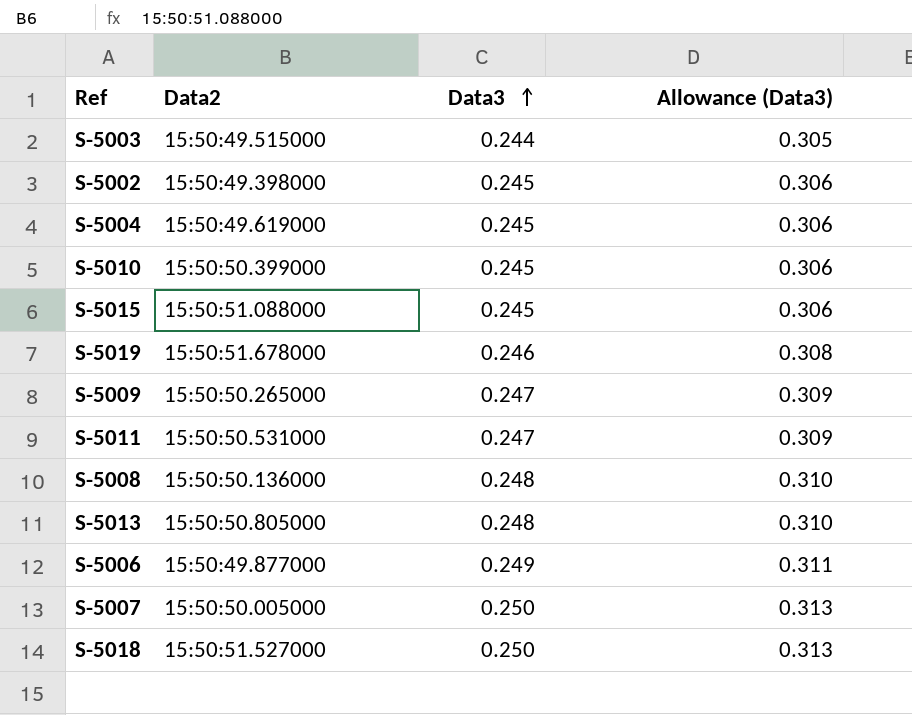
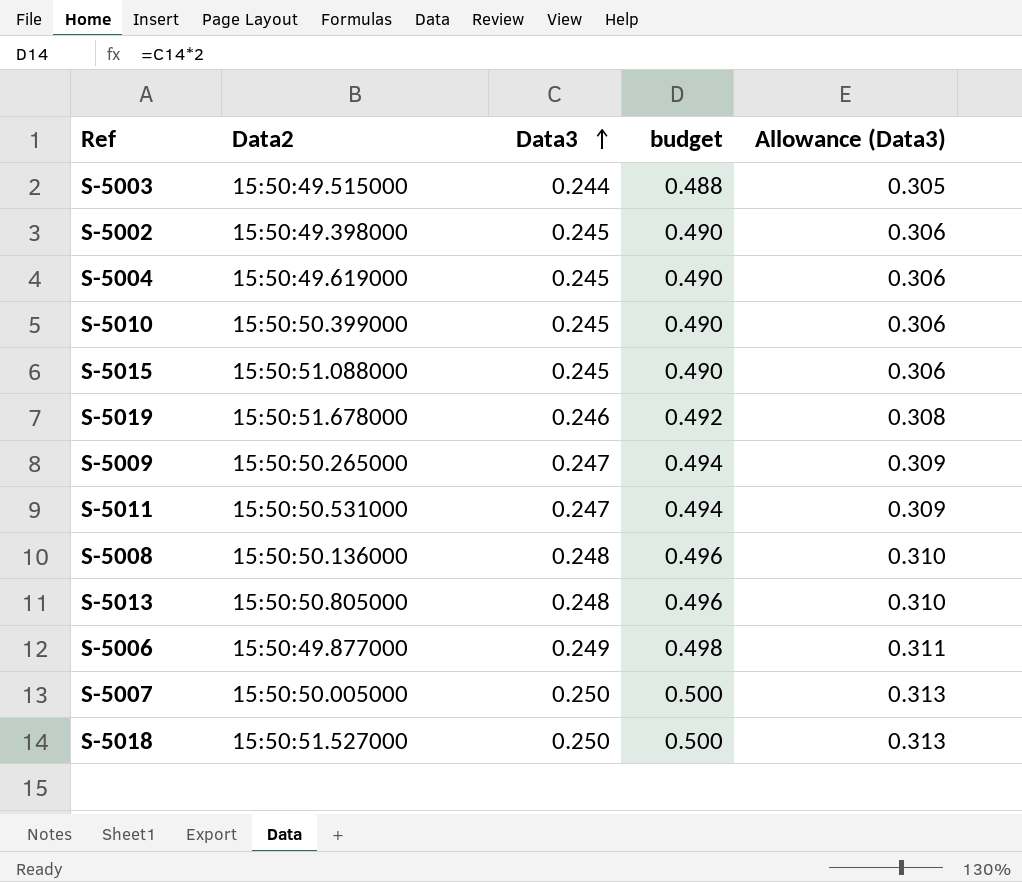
column budget | formula: none -> [Data3] * 2

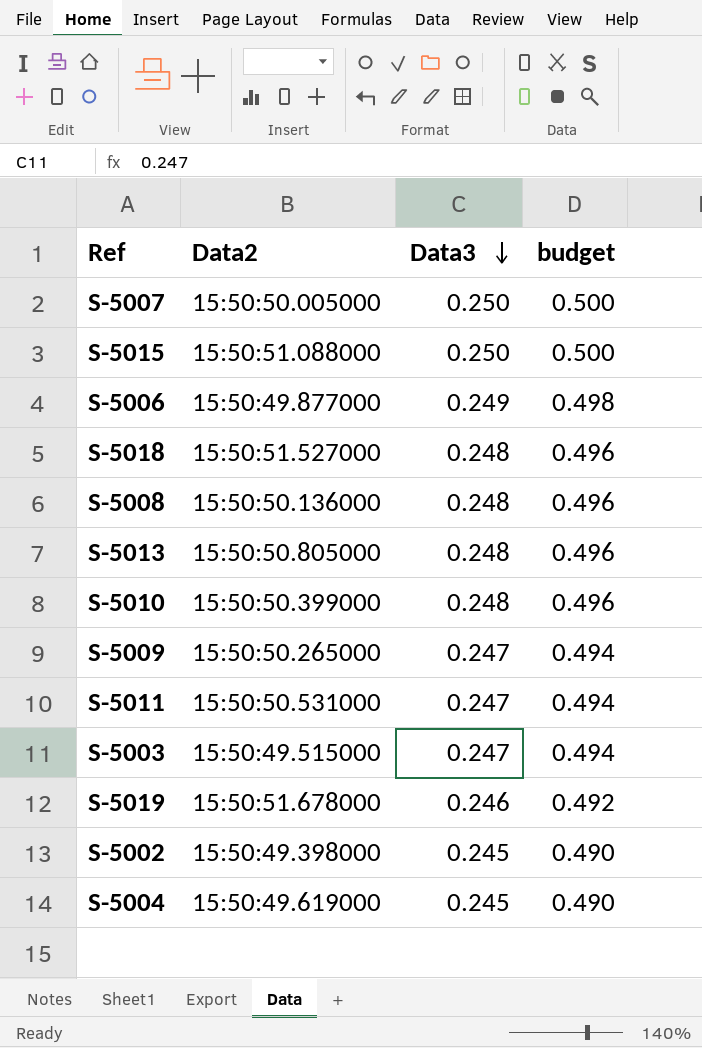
row order: Data3 ascending -> Data3 descending
column Allowance (Data3) | formula: [Data3] * 1.25 -> none
S-5015 | Data3: 0.245 -> 0.250
S-5015 | budget: 0.490 -> 0.500
S-5018 | Data3: 0.250 -> 0.248
S-5018 | budget: 0.500 -> 0.496
S-5010 | Data3: 0.245 -> 0.248
S-5010 | budget: 0.490 -> 0.496
S-5003 | Data3: 0.244 -> 0.247
S-5003 | budget: 0.488 -> 0.494

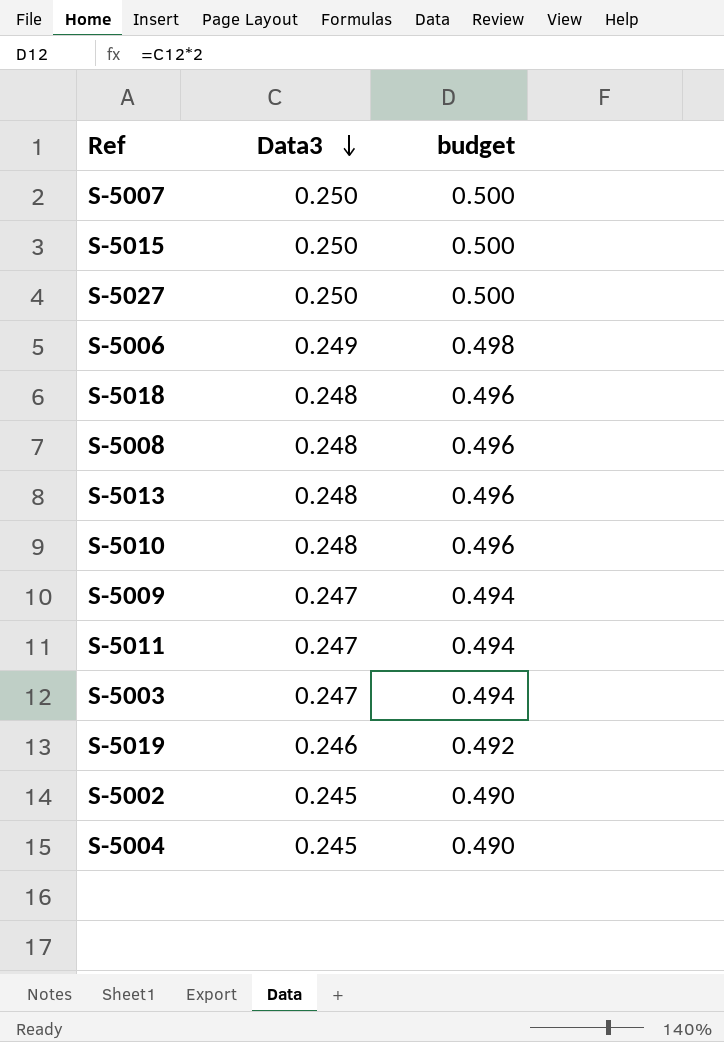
column Data2 | position: 2 -> none
row S-5027: none -> 0.250 | 0.500

